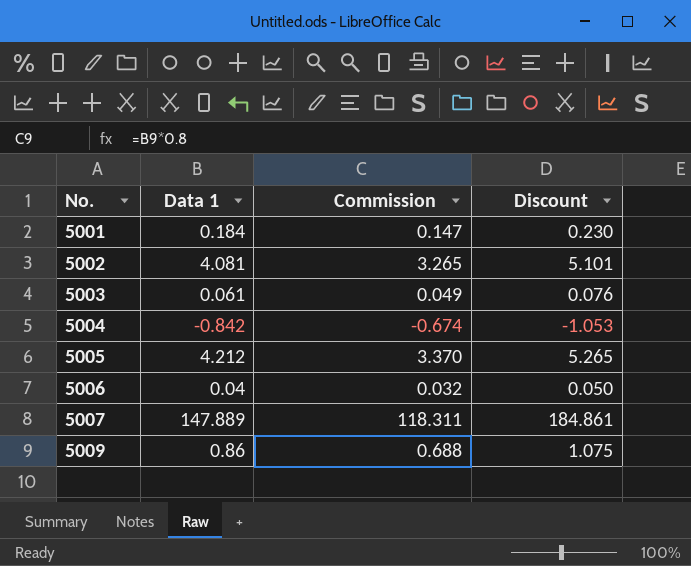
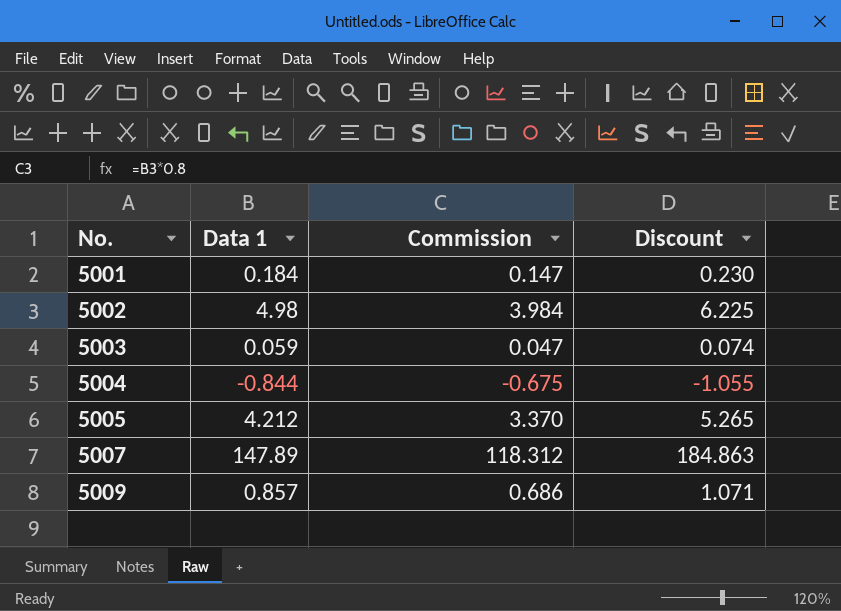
row 5006: 0.04 | 0.032 | 0.050 -> none
5002 | Data 1: 4.081 -> 4.98
5002 | Commission: 3.265 -> 3.984
5002 | Discount: 5.101 -> 6.225
5003 | Data 1: 0.061 -> 0.059
5003 | Commission: 0.049 -> 0.047
5003 | Discount: 0.076 -> 0.074
5004 | Data 1: -0.842 -> -0.844
5004 | Commission: -0.674 -> -0.675
5004 | Discount: -1.053 -> -1.055
5007 | Data 1: 147.889 -> 147.89
5007 | Commission: 118.311 -> 118.312
5007 | Discount: 184.861 -> 184.863
5009 | Data 1: 0.86 -> 0.857
5009 | Commission: 0.688 -> 0.686
5009 | Discount: 1.075 -> 1.071

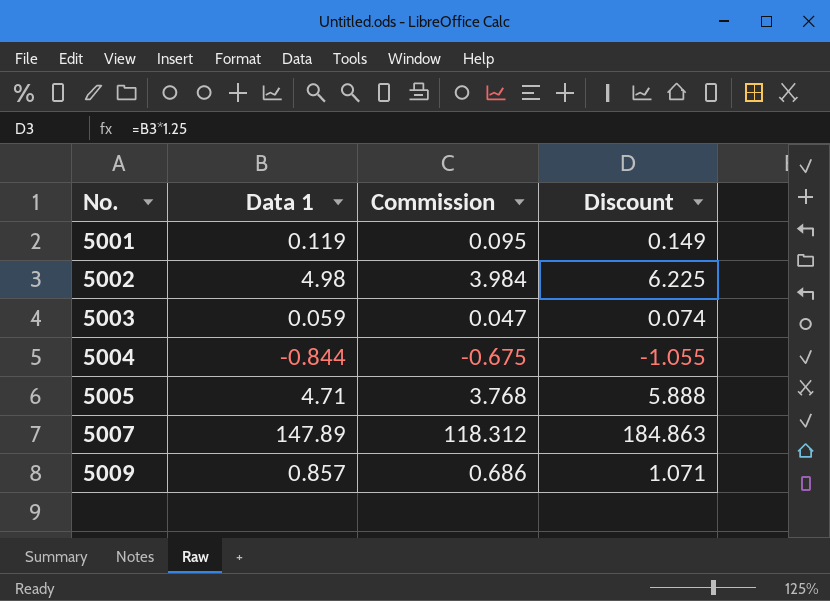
5001 | Data 1: 0.184 -> 0.119
5001 | Commission: 0.147 -> 0.095
5001 | Discount: 0.230 -> 0.149
5005 | Data 1: 4.212 -> 4.71
5005 | Commission: 3.370 -> 3.768
5005 | Discount: 5.265 -> 5.888

